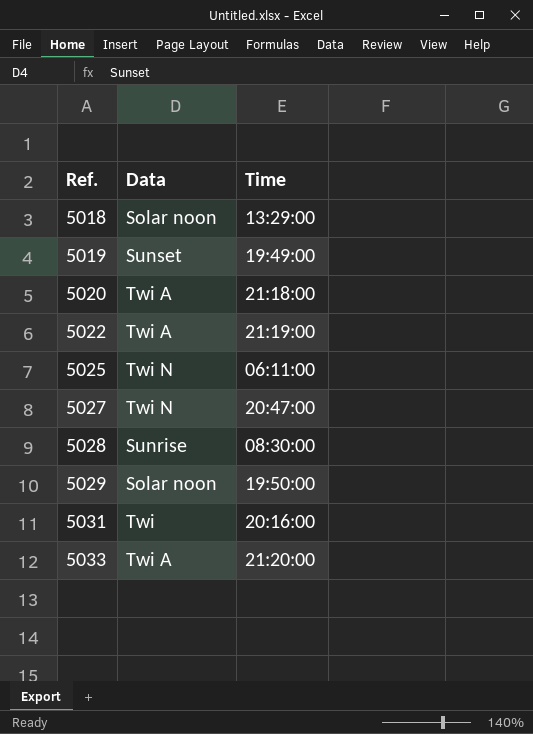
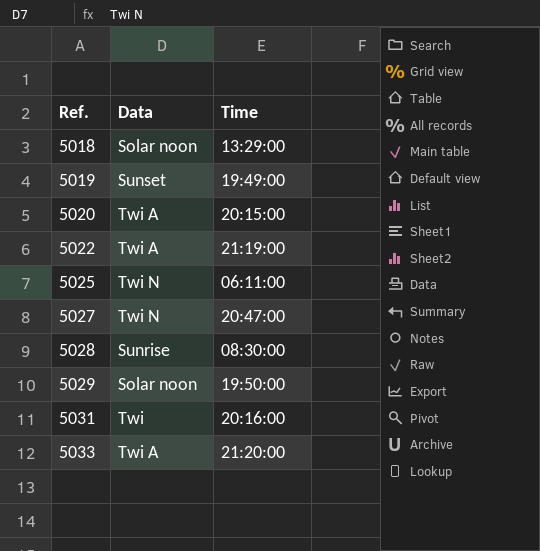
5020 | Time: 21:18:00 -> 20:15:00

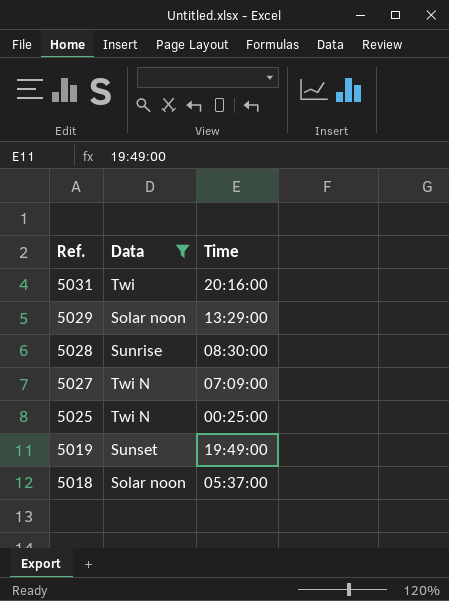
filter: none -> Data != Twi A
row order: Ref. ascending -> Ref. descending
5029 | Time: 19:50:00 -> 13:29:00
5027 | Time: 20:47:00 -> 07:09:00
5025 | Time: 06:11:00 -> 00:25:00
5018 | Time: 13:29:00 -> 05:37:00

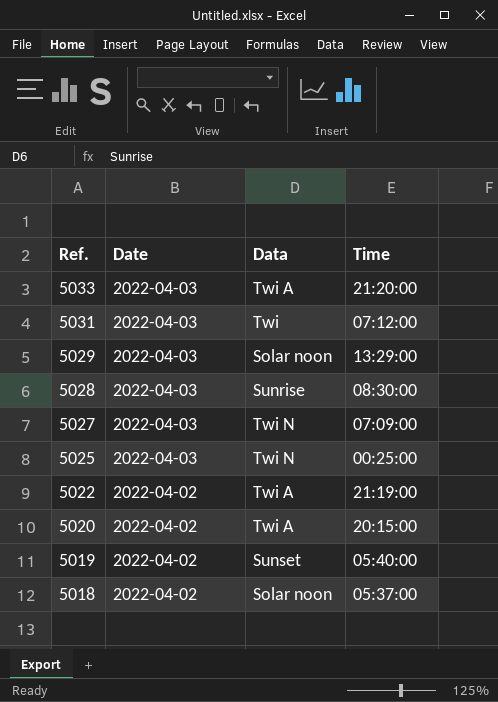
filter: Data != Twi A -> none
column Date | position: none -> 2
5031 | Time: 20:16:00 -> 07:12:00
5019 | Time: 19:49:00 -> 05:40:00

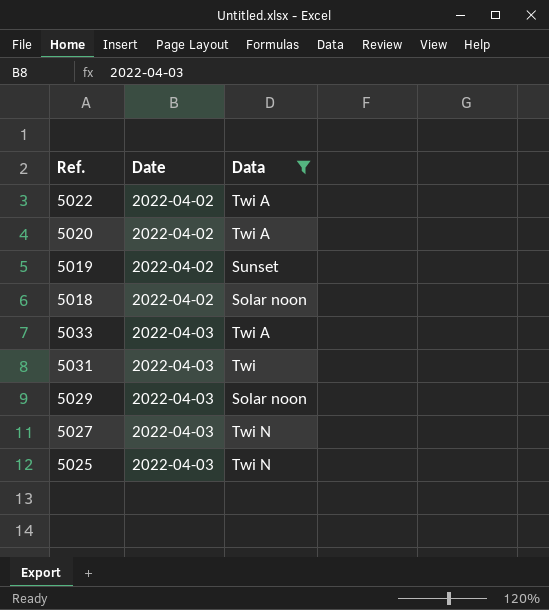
filter: none -> Data != Sunrise
row order: Ref. descending -> Date ascending
column Time | position: 4 -> none

